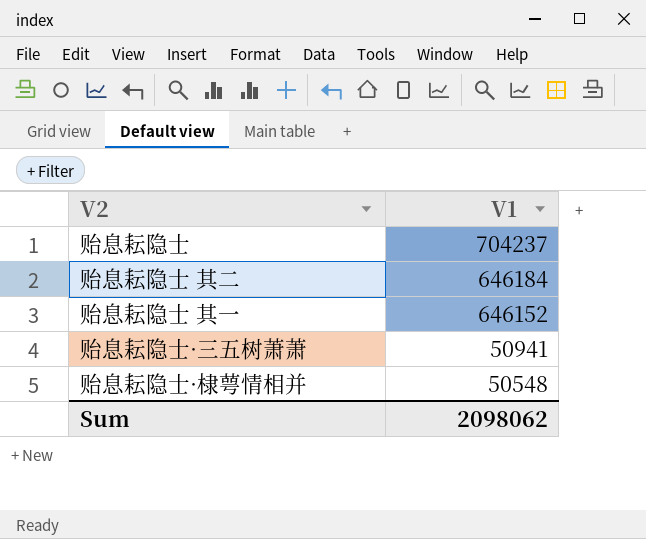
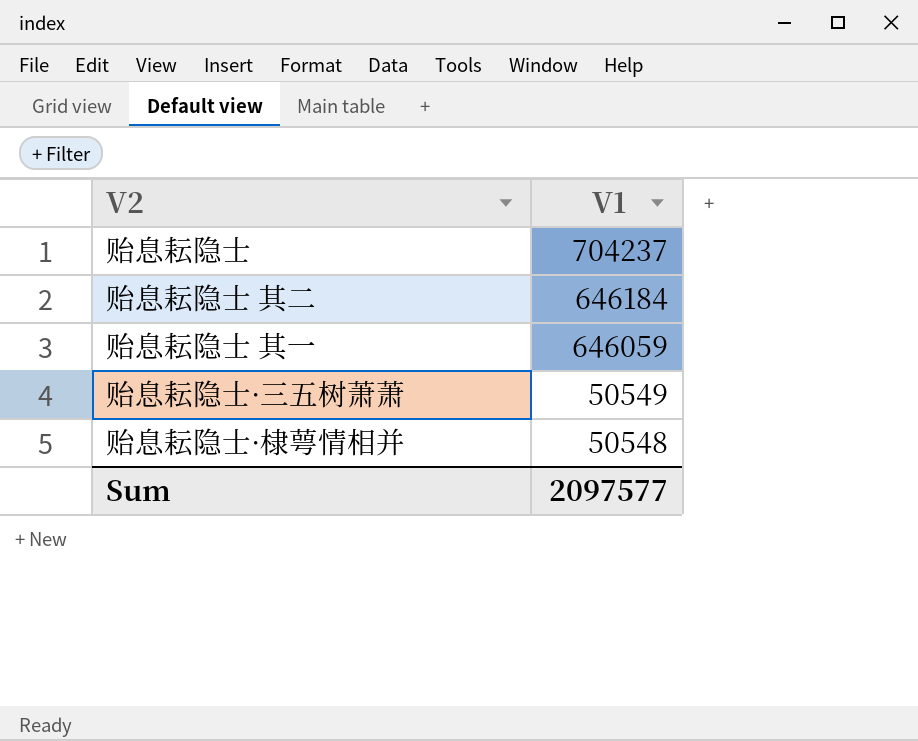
贻息耘隐士 其一 | V1: 646152 -> 646059
贻息耘隐士·三五树萧萧 | V1: 50941 -> 50549
Sum | V1: 2098062 -> 2097577

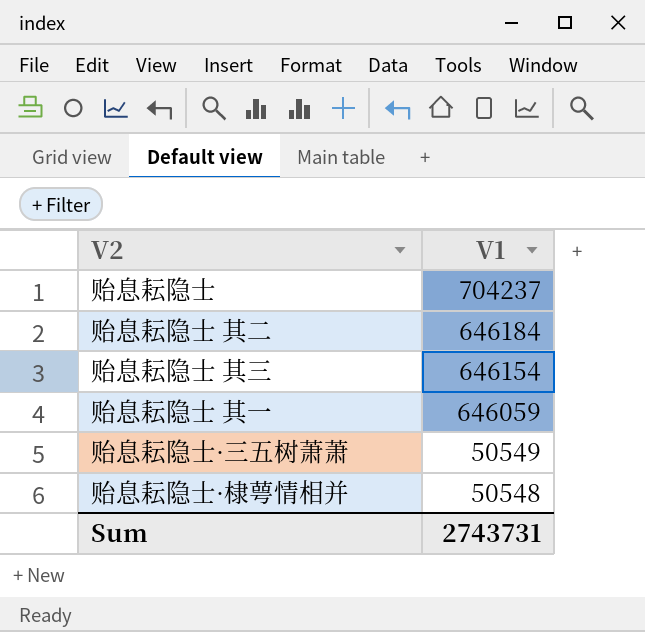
row 贻息耘隐士 其三: none -> 646154
Sum | V1: 2097577 -> 2743731

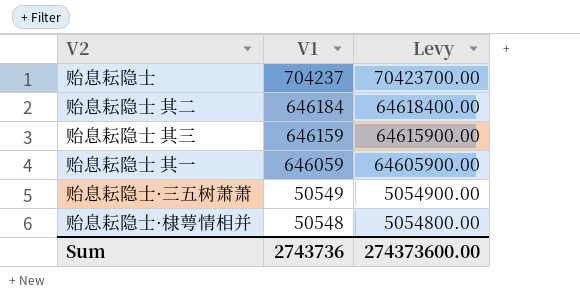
column Levy | formula: none -> [V1] * 100
贻息耘隐士 其三 | V1: 646154 -> 646159
Sum | V1: 2743731 -> 2743736

